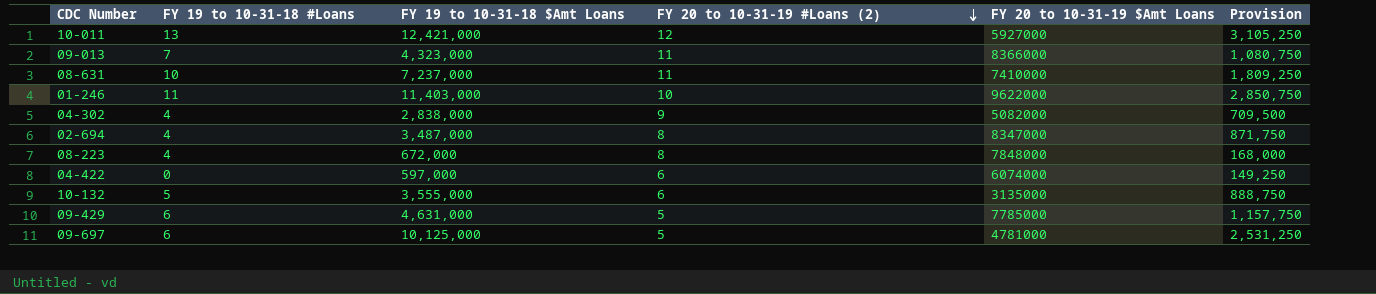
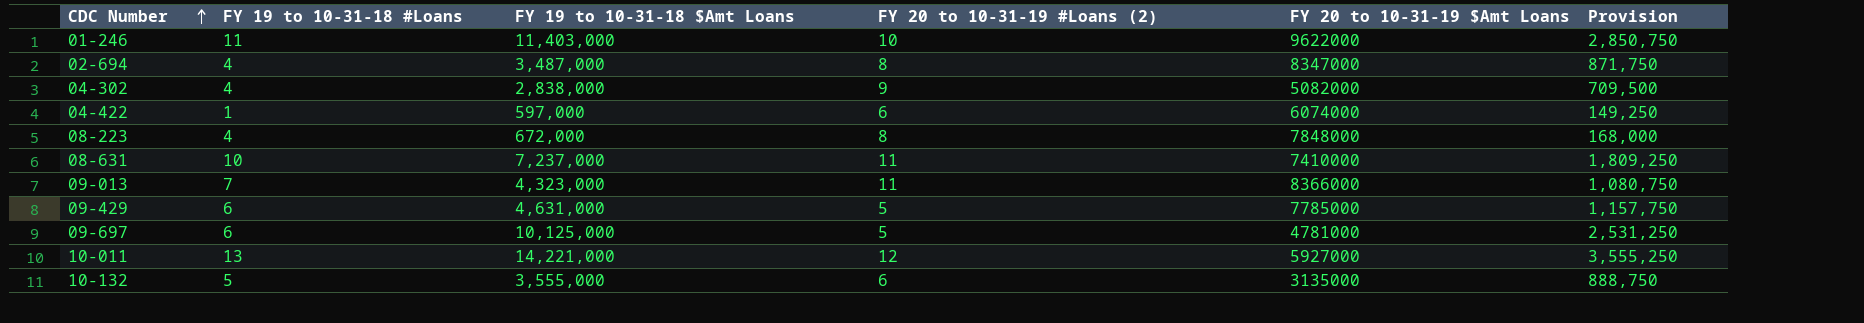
row order: FY 20 to 10-31-19 #Loans (2) descending -> CDC Number ascending
04-422 | FY 19 to 10-31-18 #Loans: 0 -> 1
10-011 | FY 19 to 10-31-18 $Amt Loans: 12,421,000 -> 14,221,000
10-011 | Provision: 3,105,250 -> 3,555,250

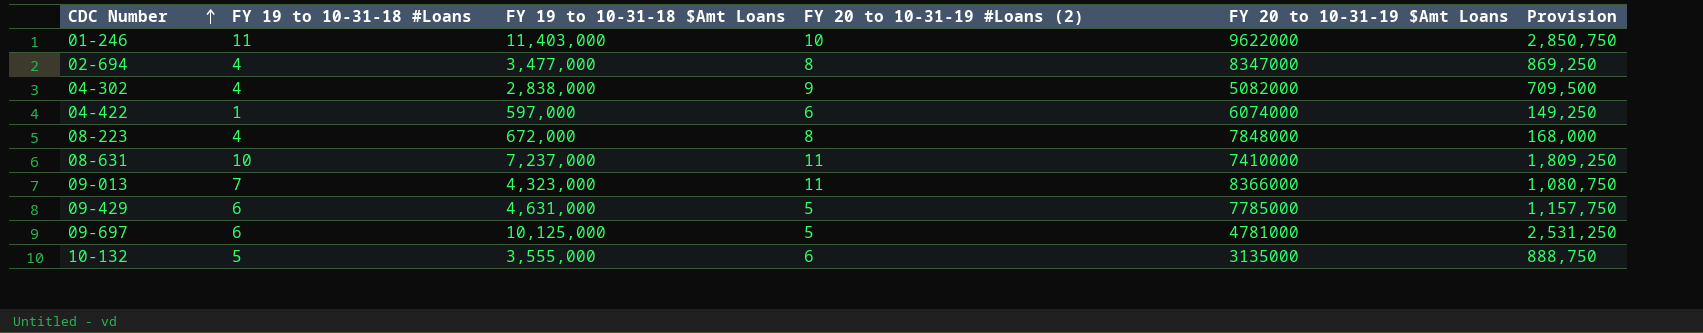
row 10-011: 13 | 14,221,000 | 12 | 5927000 | 3,555,250 -> none
02-694 | FY 19 to 10-31-18 $Amt Loans: 3,487,000 -> 3,477,000
02-694 | Provision: 871,750 -> 869,250

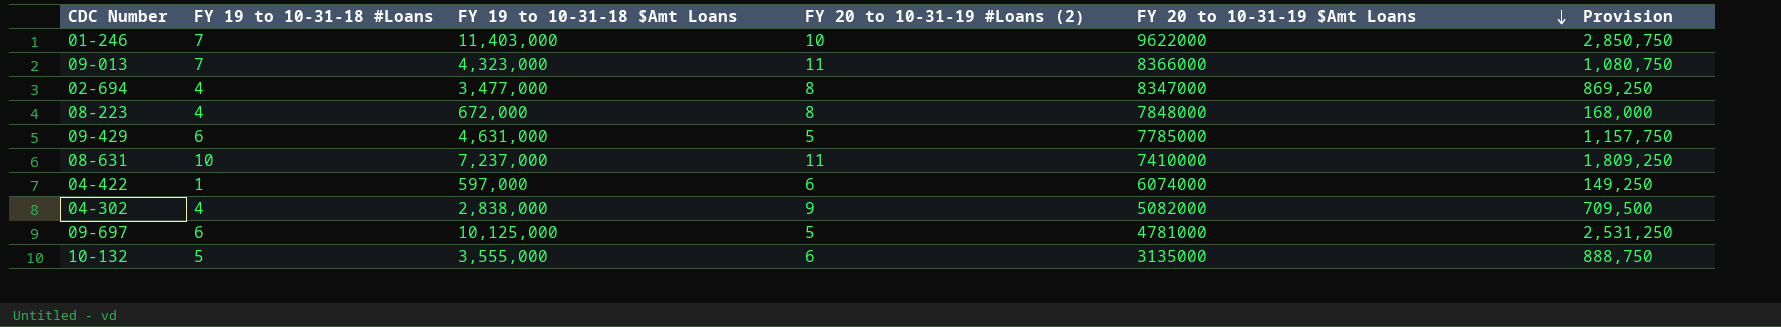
row order: CDC Number ascending -> FY 20 to 10-31-19 $Amt Loans descending
01-246 | FY 19 to 10-31-18 #Loans: 11 -> 7

